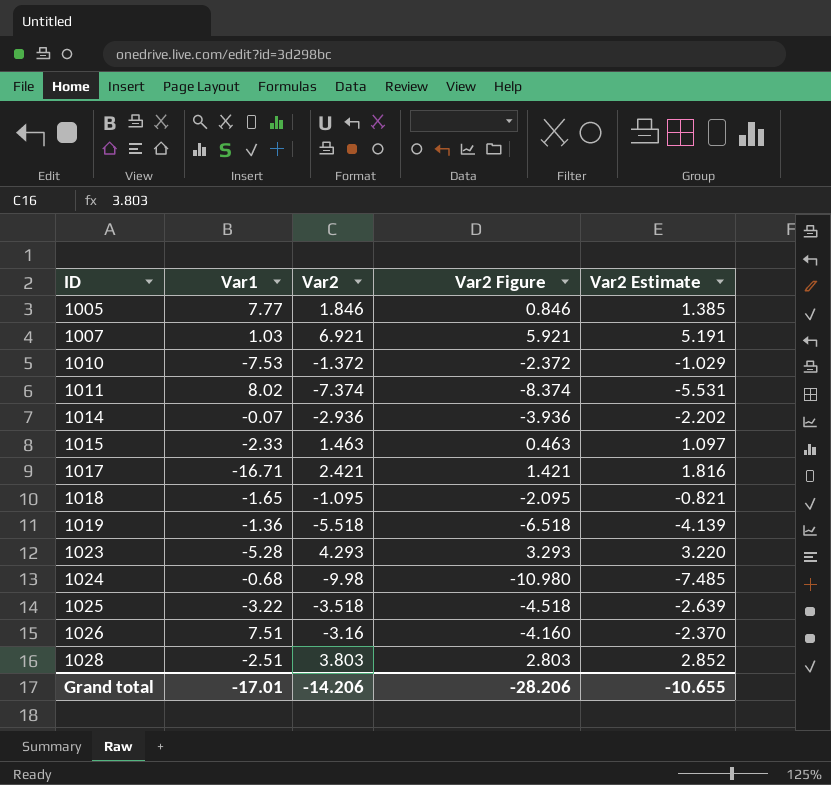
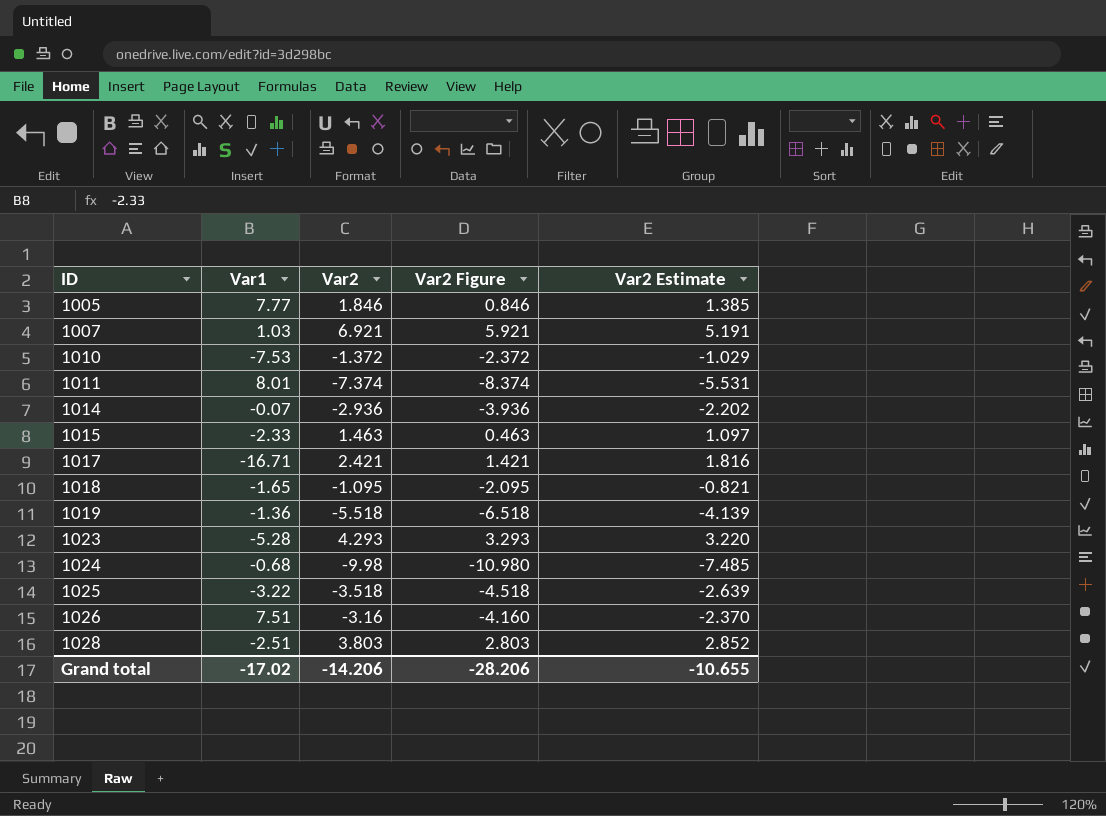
1011 | Var1: 8.02 -> 8.01
Grand total | Var1: -17.01 -> -17.02

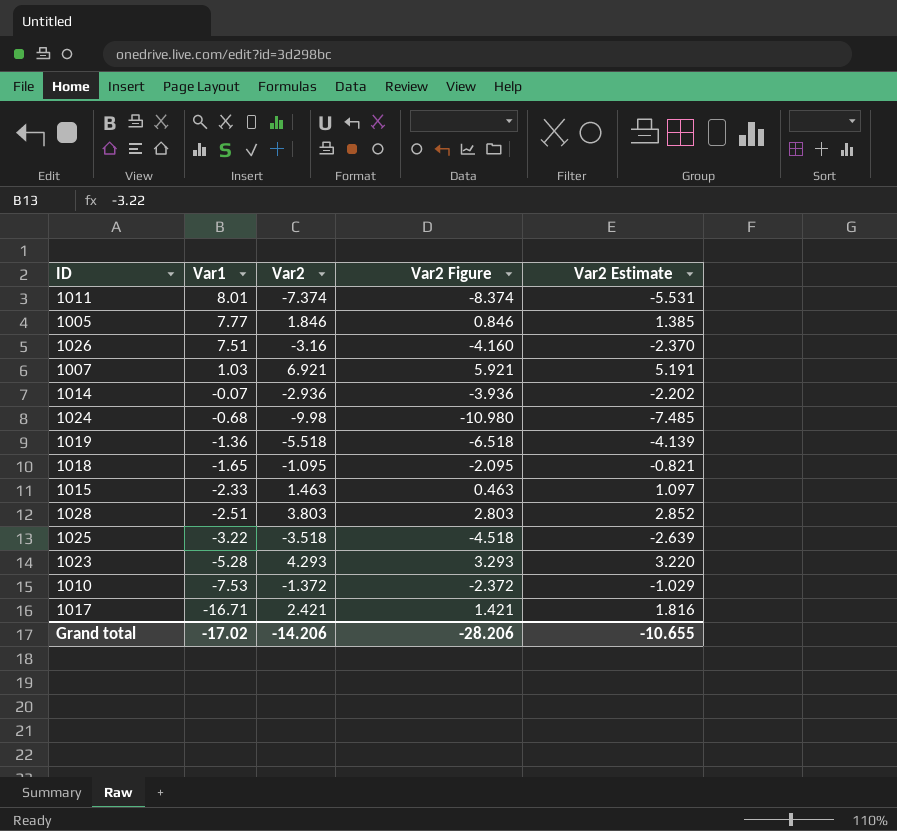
row order: ID ascending -> Var1 descending

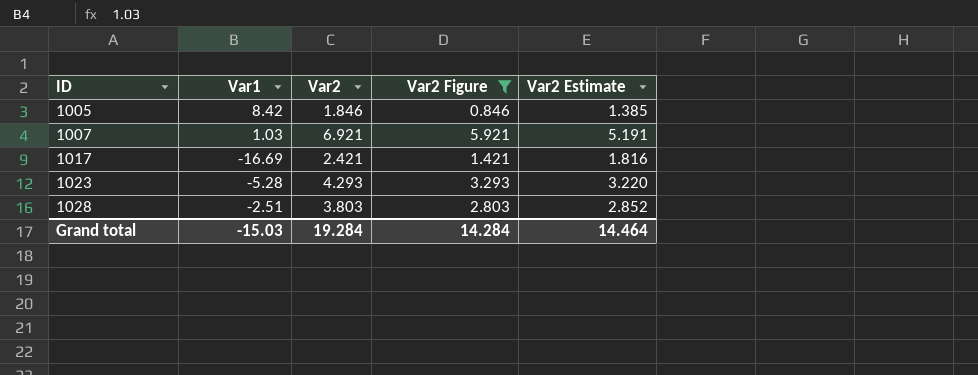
filter: none -> Var2 Figure >= 0.846
row order: Var1 descending -> ID ascending
1005 | Var1: 7.77 -> 8.42
1017 | Var1: -16.71 -> -16.69
Grand total | Var1: -17.02 -> -15.03
Grand total | Var2: -14.206 -> 19.284
Grand total | Var2 Figure: -28.206 -> 14.284
Grand total | Var2 Estimate: -10.655 -> 14.464

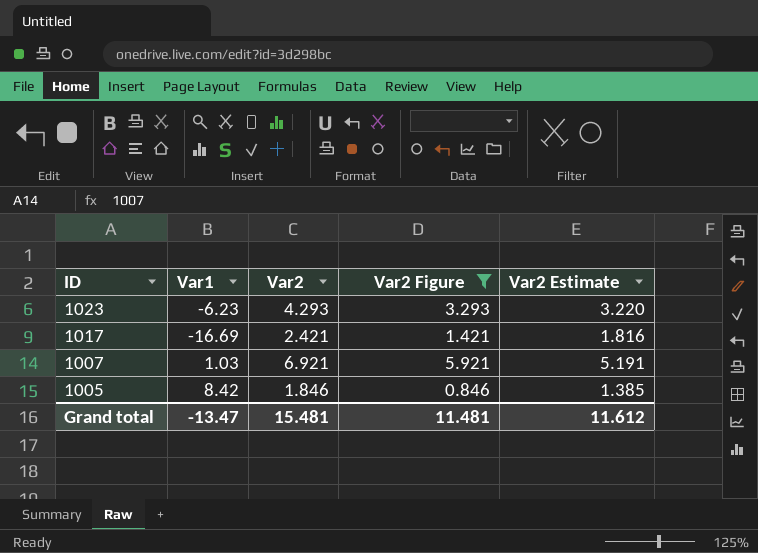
row order: ID ascending -> ID descending
row 1028: -2.51 | 3.803 | 2.803 | 2.852 -> none
1023 | Var1: -5.28 -> -6.23
Grand total | Var1: -15.03 -> -13.47
Grand total | Var2: 19.284 -> 15.481
Grand total | Var2 Figure: 14.284 -> 11.481
Grand total | Var2 Estimate: 14.464 -> 11.612

